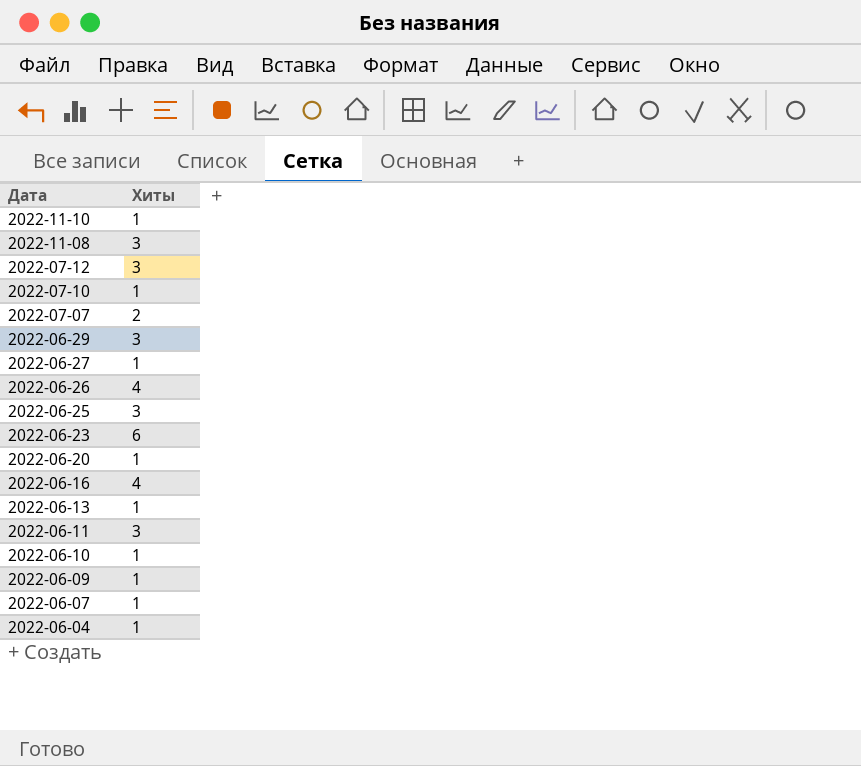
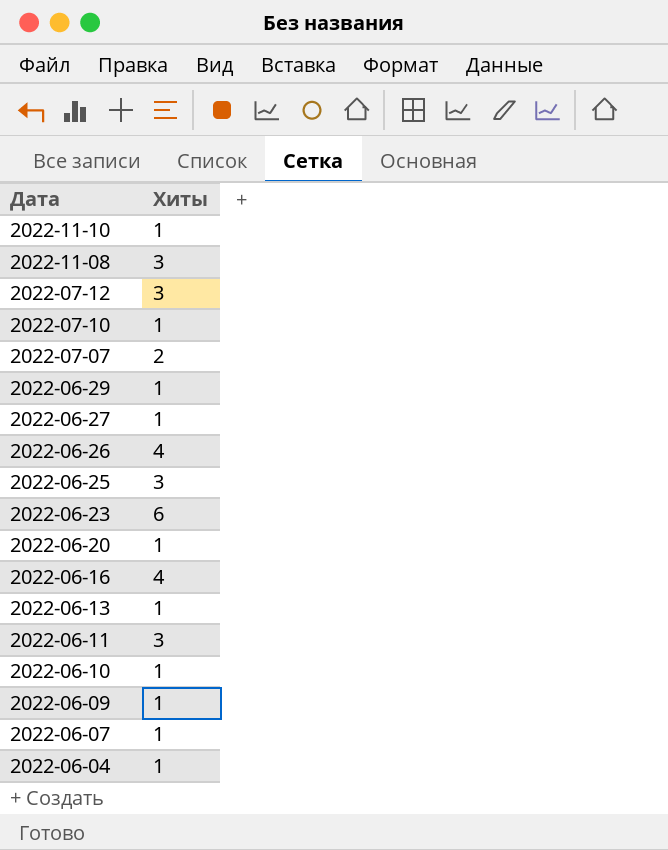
2022-06-29 | Хиты: 3 -> 1

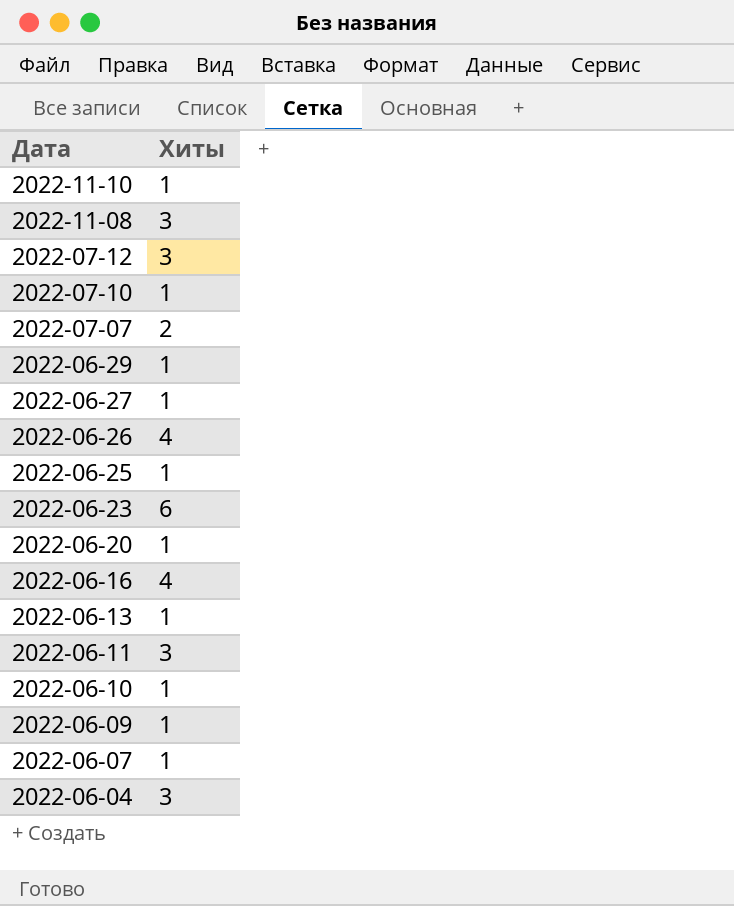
2022-06-25 | Хиты: 3 -> 1
2022-06-04 | Хиты: 1 -> 3

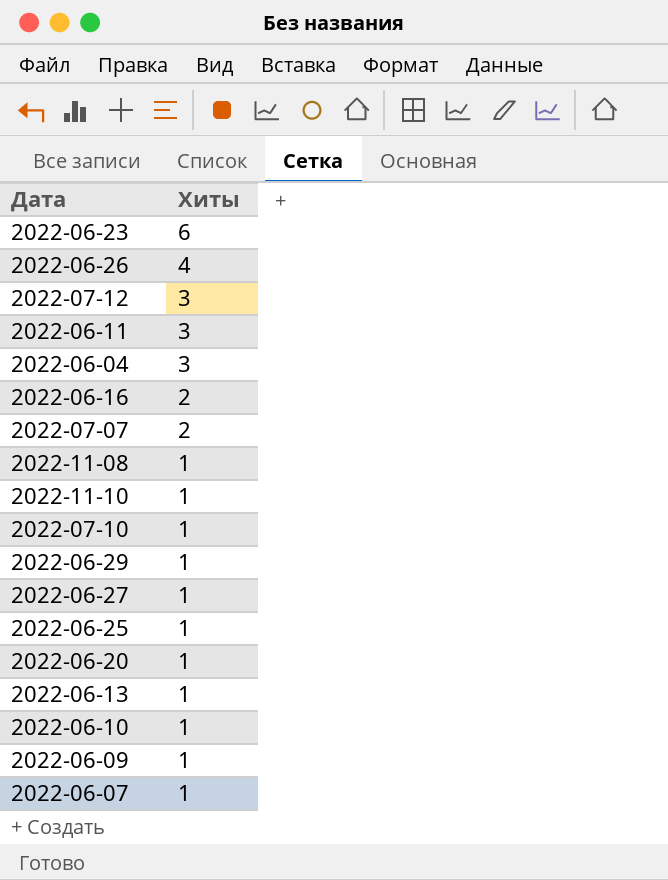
row order: Дата descending -> Хиты descending
2022-06-16 | Хиты: 4 -> 2
2022-11-08 | Хиты: 3 -> 1

